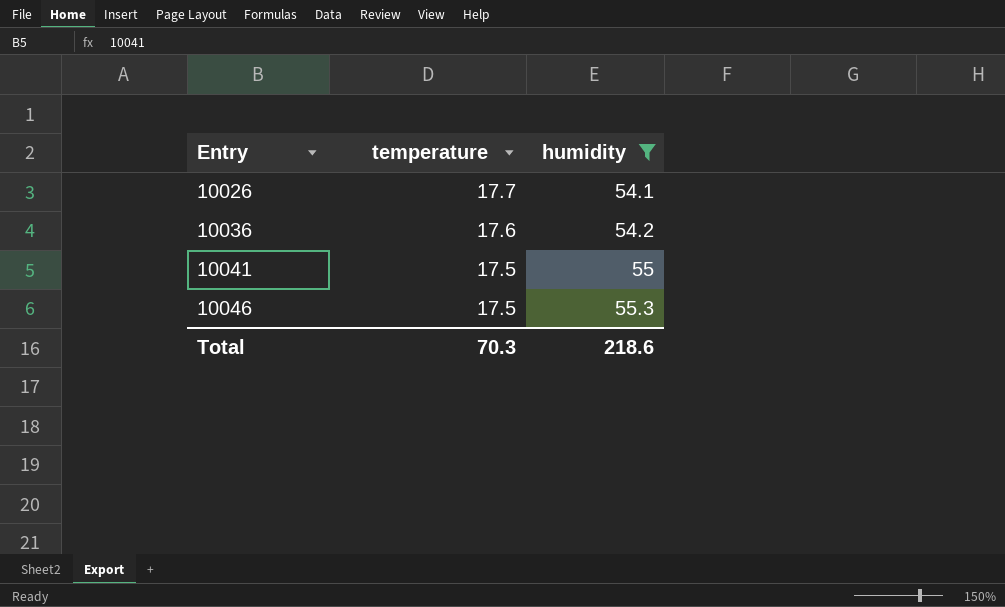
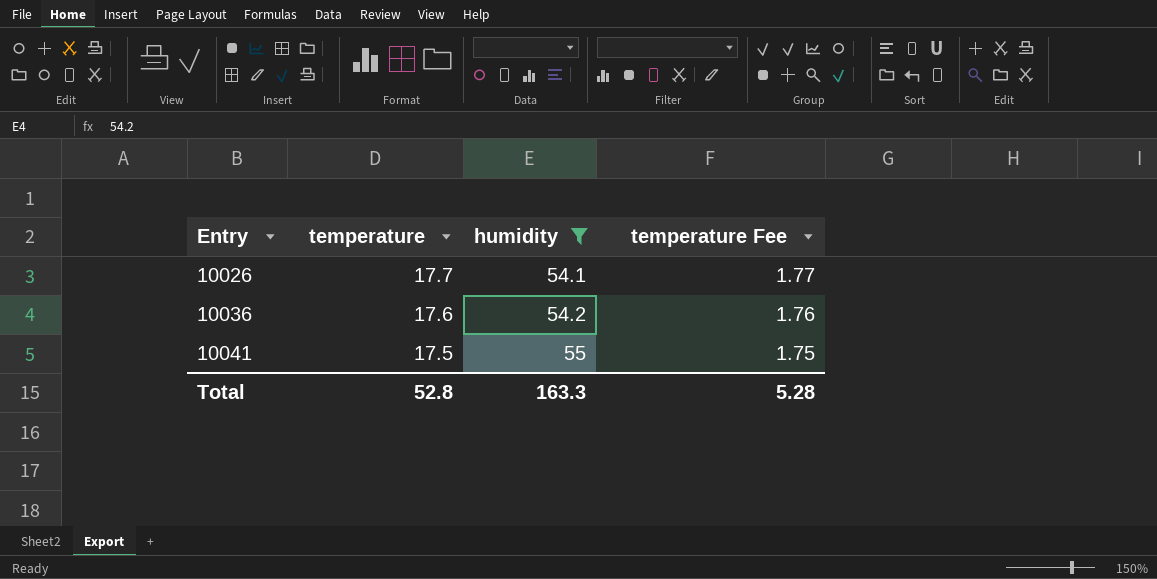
column temperature Fee | formula: none -> [temperature] * 0.1
row 10046: 17.5 | 55.3 -> none
Total | temperature: 70.3 -> 52.8
Total | humidity: 218.6 -> 163.3

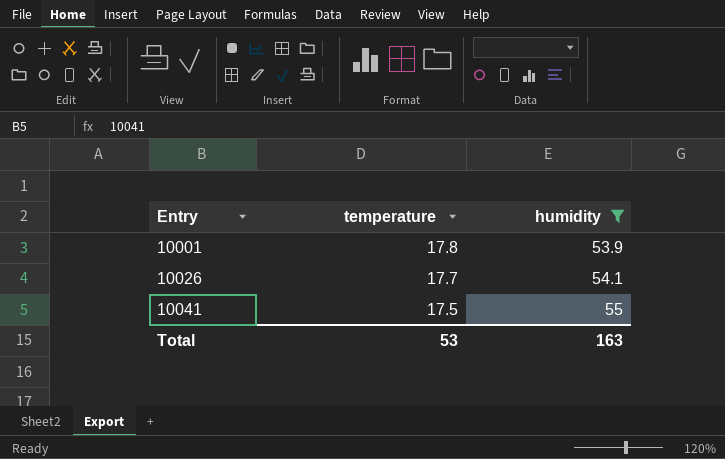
column temperature Fee | formula: [temperature] * 0.1 -> none
row 10036: 17.6 | 54.2 | 1.76 -> none
row 10001: none -> 17.8 | 53.9
Total | temperature: 52.8 -> 53
Total | humidity: 163.3 -> 163

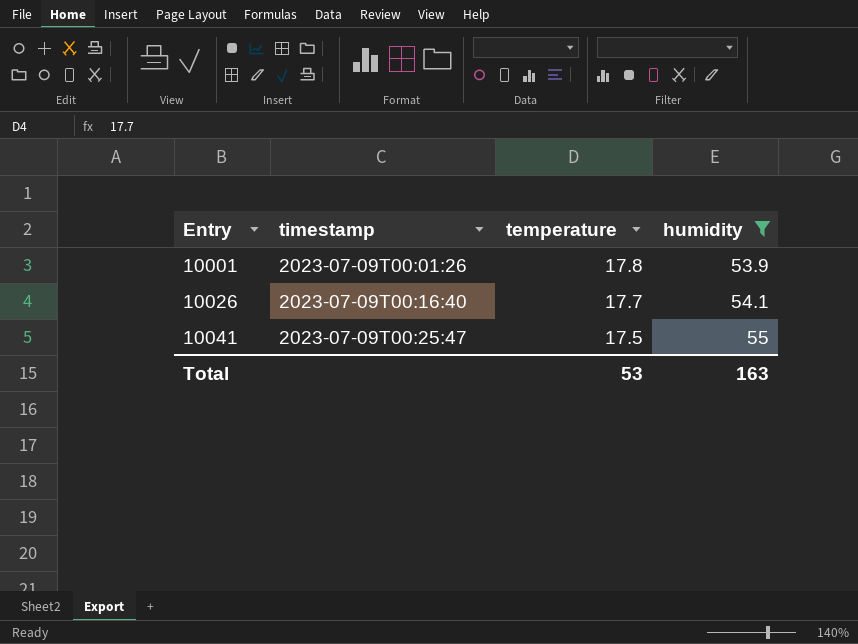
column timestamp | position: none -> 2

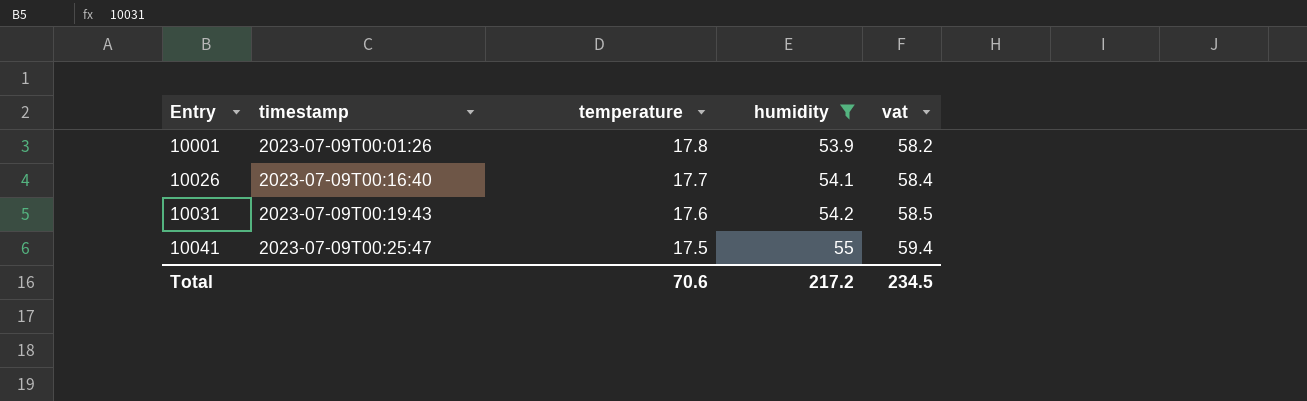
column vat | formula: none -> [humidity] * 1.08
row 10031: none -> 2023-07-09T00:19:43 | 17.6 | 54.2 | 58.5
Total | temperature: 53 -> 70.6
Total | humidity: 163 -> 217.2

